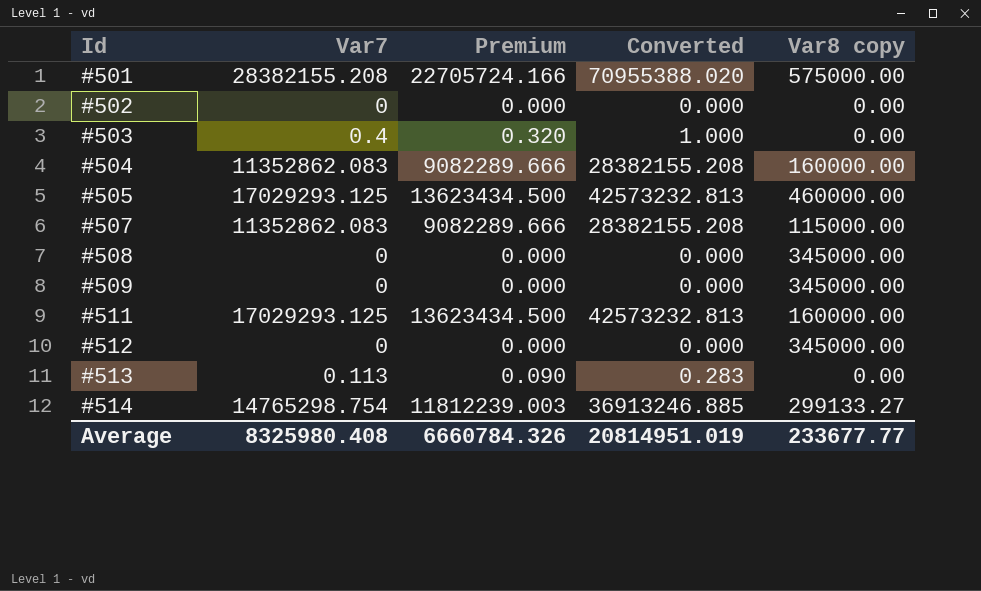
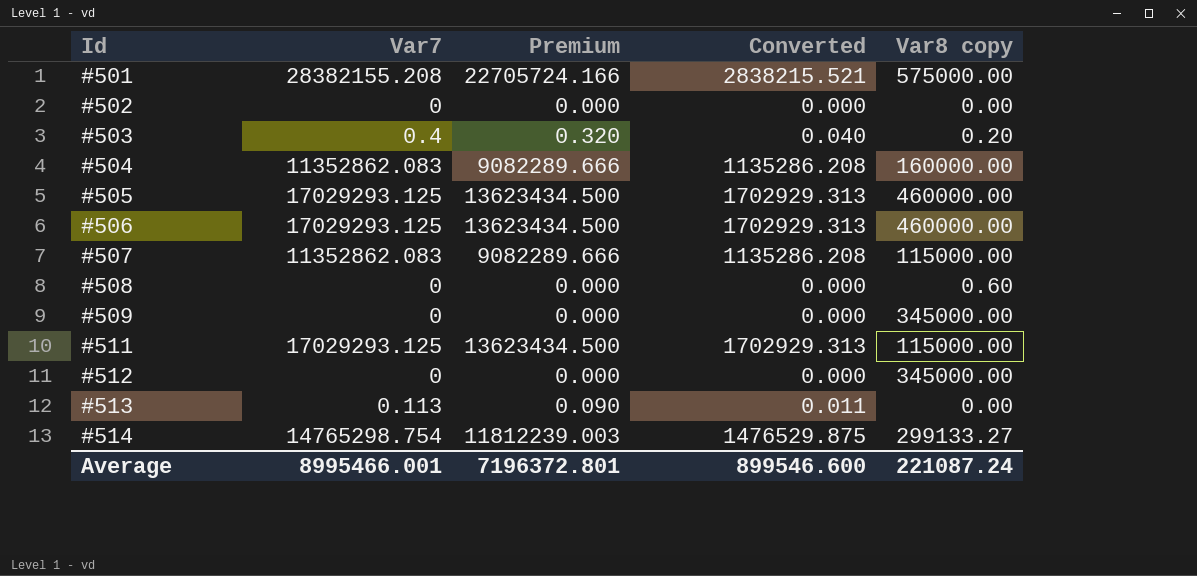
column Converted | formula: [Var7] * 2.5 -> [Var7] * 0.1
#503 | Var8 copy: 0.00 -> 0.20
row #506: none -> 17029293.125 | 13623434.500 | 1702929.313 | 460000.00
#508 | Var8 copy: 345000.00 -> 0.60
#511 | Var8 copy: 160000.00 -> 115000.00
Average | Var7: 8325980.408 -> 8995466.001
Average | Premium: 6660784.326 -> 7196372.801
Average | Converted: 20814951.019 -> 899546.600
Average | Var8 copy: 233677.77 -> 221087.24

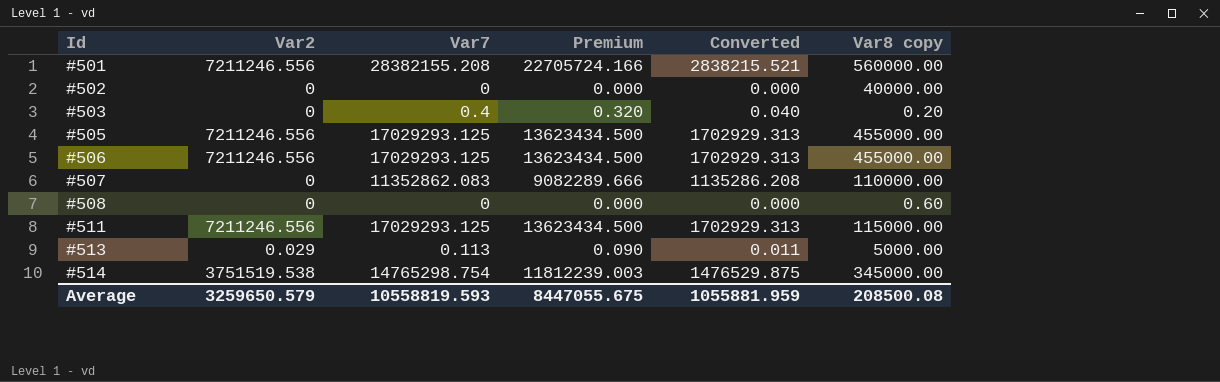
column Var2 | position: none -> 2
row #504: 11352862.083 | 9082289.666 | 1135286.208 | 160000.00 -> none
row #509: 0 | 0.000 | 0.000 | 345000.00 -> none
row #512: 0 | 0.000 | 0.000 | 345000.00 -> none
#501 | Var8 copy: 575000.00 -> 560000.00
#502 | Var8 copy: 0.00 -> 40000.00
#505 | Var8 copy: 460000.00 -> 455000.00
#506 | Var8 copy: 460000.00 -> 455000.00
#507 | Var8 copy: 115000.00 -> 110000.00
#513 | Var8 copy: 0.00 -> 5000.00
#514 | Var8 copy: 299133.27 -> 345000.00
Average | Var7: 8995466.001 -> 10558819.593
Average | Premium: 7196372.801 -> 8447055.675
Average | Converted: 899546.600 -> 1055881.959
Average | Var8 copy: 221087.24 -> 208500.08

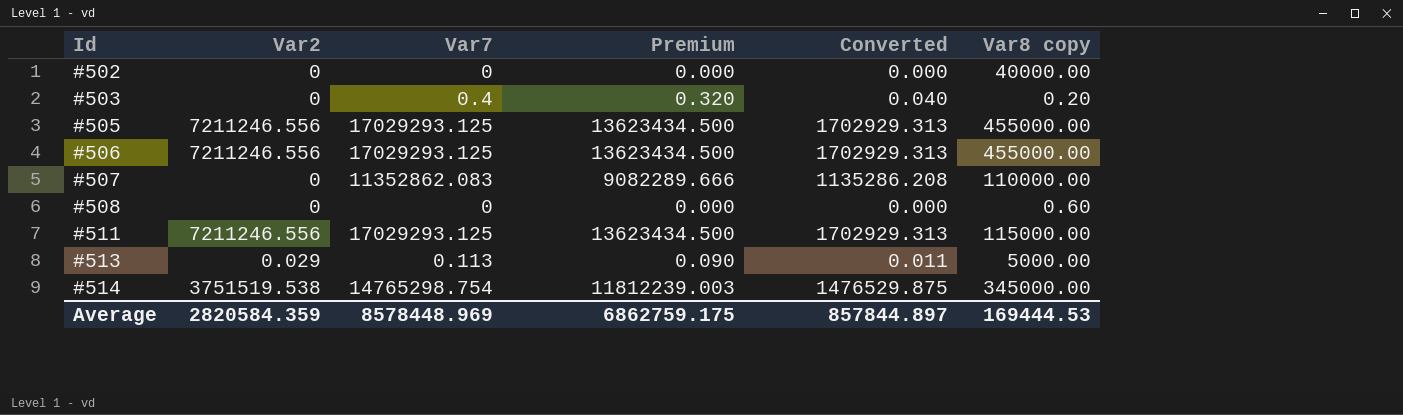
row #501: 7211246.556 | 28382155.208 | 22705724.166 | 2838215.521 | 560000.00 -> none
Average | Var2: 3259650.579 -> 2820584.359
Average | Var7: 10558819.593 -> 8578448.969
Average | Premium: 8447055.675 -> 6862759.175
Average | Converted: 1055881.959 -> 857844.897
Average | Var8 copy: 208500.08 -> 169444.53

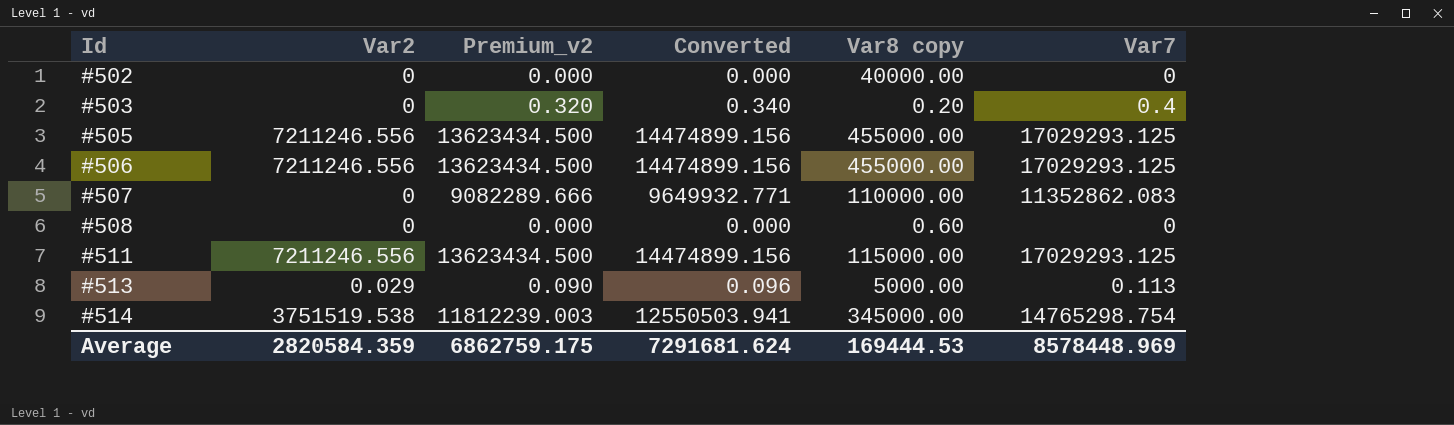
column name: Premium -> Premium_v2
column Converted | formula: [Var7] * 0.1 -> [Var7] * 0.85
column Var7 | position: 3 -> 6
Average | Converted: 857844.897 -> 7291681.624

